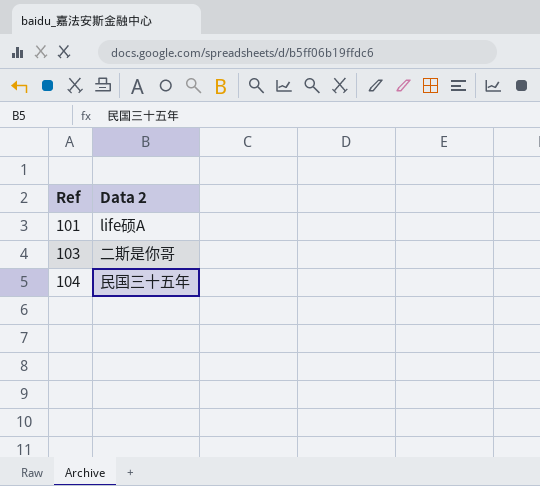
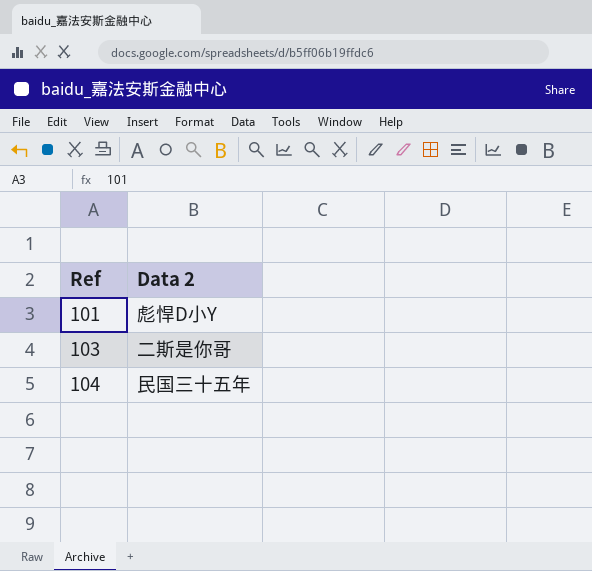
101 | Data 2: life硕A -> 彪悍D小Y

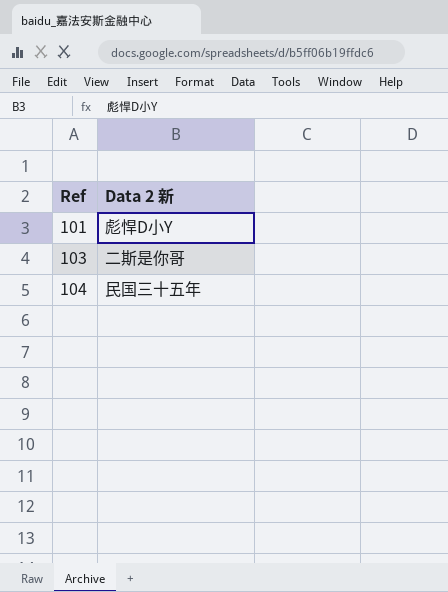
column name: Data 2 -> Data 2 新

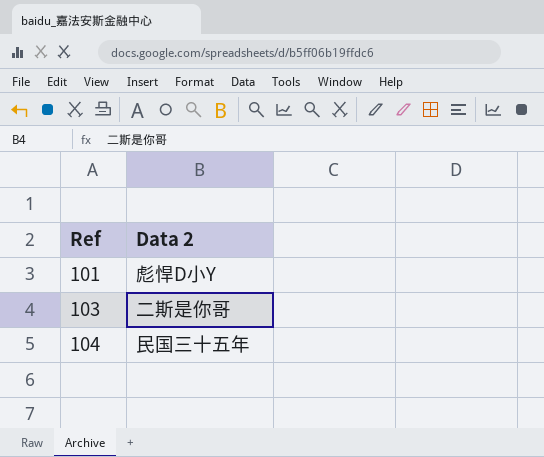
column name: Data 2 新 -> Data 2

